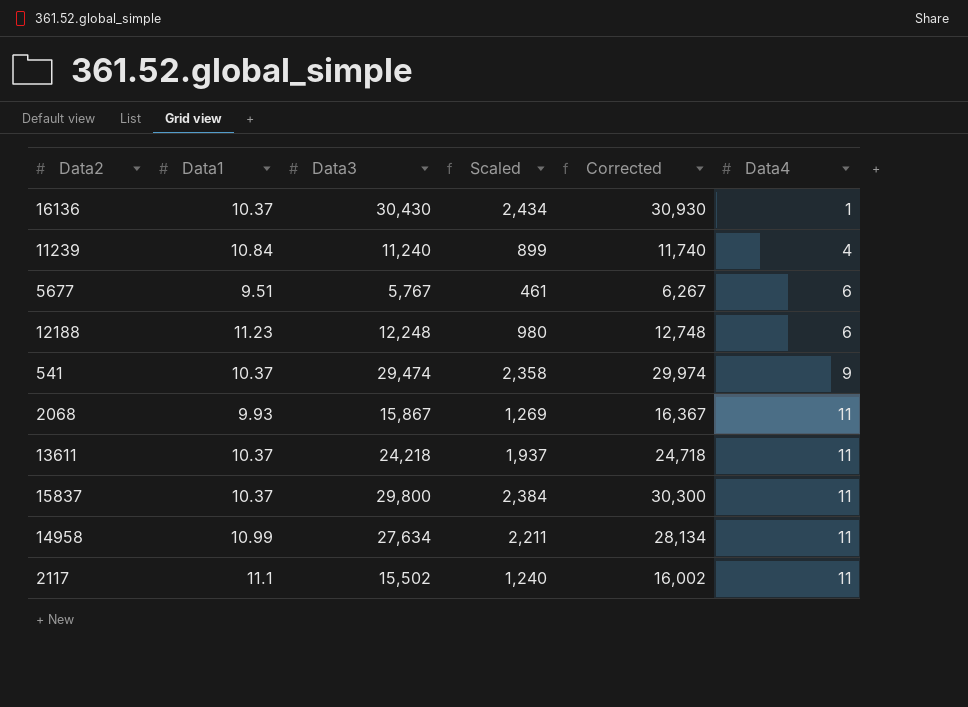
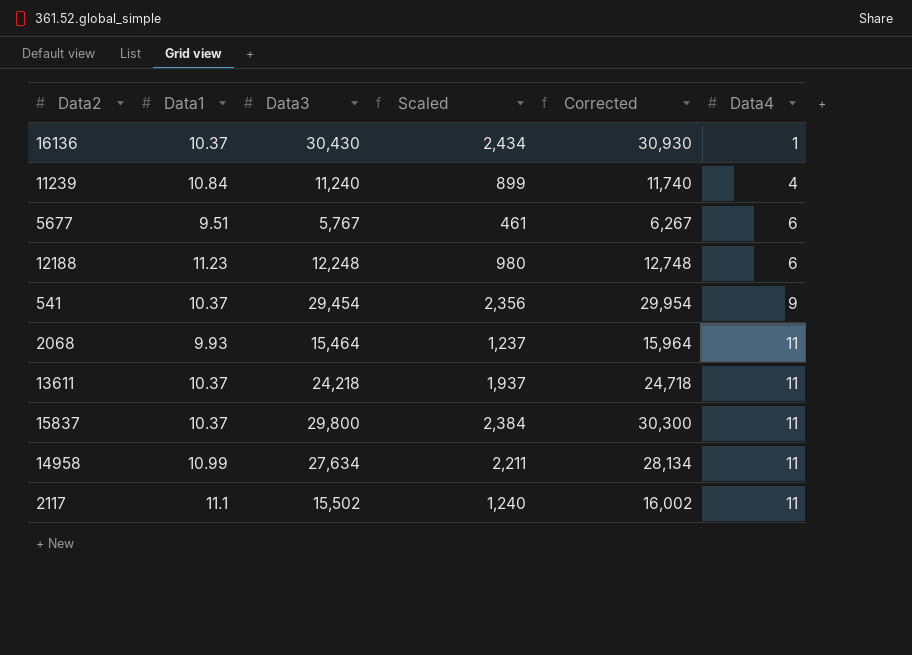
541 | Data3: 29,474 -> 29,454
541 | Scaled: 2,358 -> 2,356
541 | Corrected: 29,974 -> 29,954
2068 | Data3: 15,867 -> 15,464
2068 | Scaled: 1,269 -> 1,237
2068 | Corrected: 16,367 -> 15,964

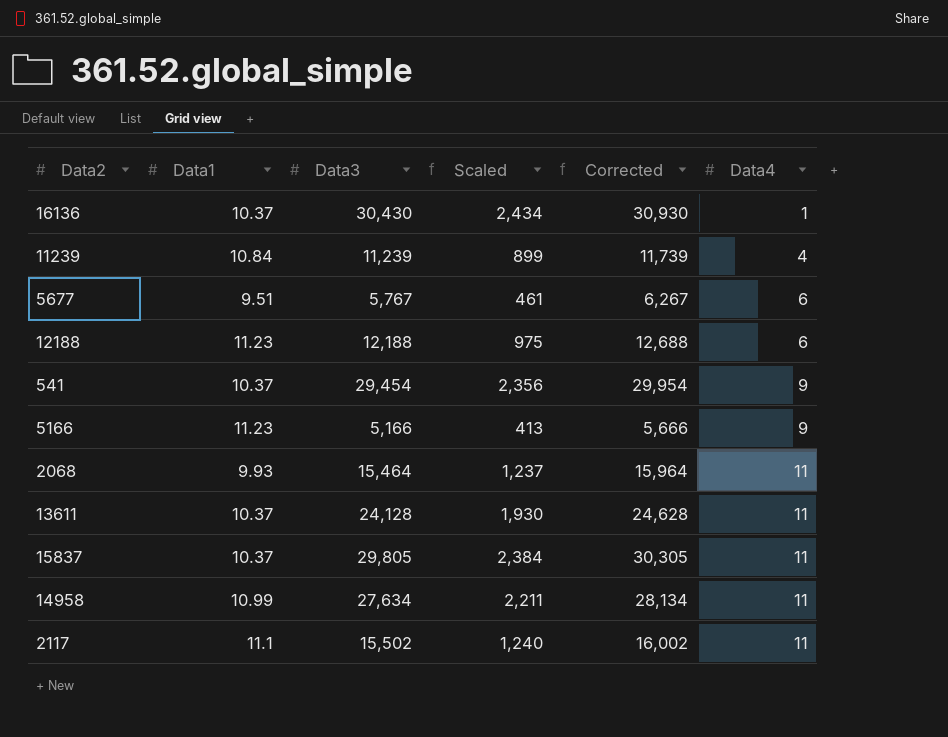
11239 | Data3: 11,240 -> 11,239
11239 | Corrected: 11,740 -> 11,739
12188 | Data3: 12,248 -> 12,188
12188 | Scaled: 980 -> 975
12188 | Corrected: 12,748 -> 12,688
row 5166: none -> 11.23 | 5,166 | 413 | 5,666 | 9
13611 | Data3: 24,218 -> 24,128
13611 | Scaled: 1,937 -> 1,930
13611 | Corrected: 24,718 -> 24,628
15837 | Data3: 29,800 -> 29,805
15837 | Corrected: 30,300 -> 30,305

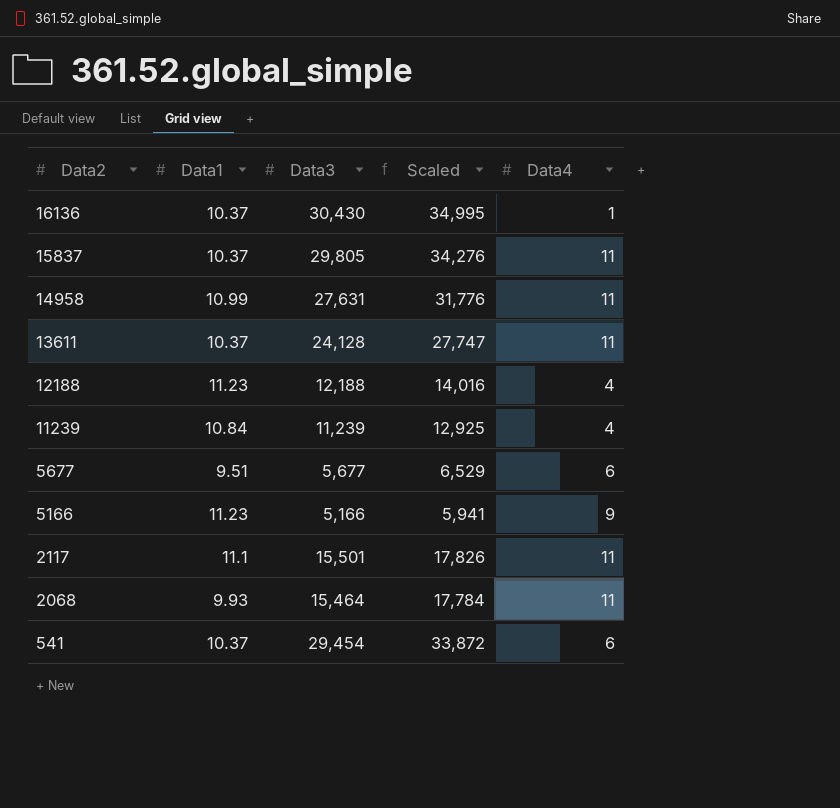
row order: Data4 ascending -> Data2 descending
column Corrected | formula: [Data3] + 500 -> none
column Scaled | formula: [Data3] * 0.08 -> [Data3] * 1.15
14958 | Data3: 27,634 -> 27,631
12188 | Data4: 6 -> 4
5677 | Data3: 5,767 -> 5,677
2117 | Data3: 15,502 -> 15,501
541 | Data4: 9 -> 6

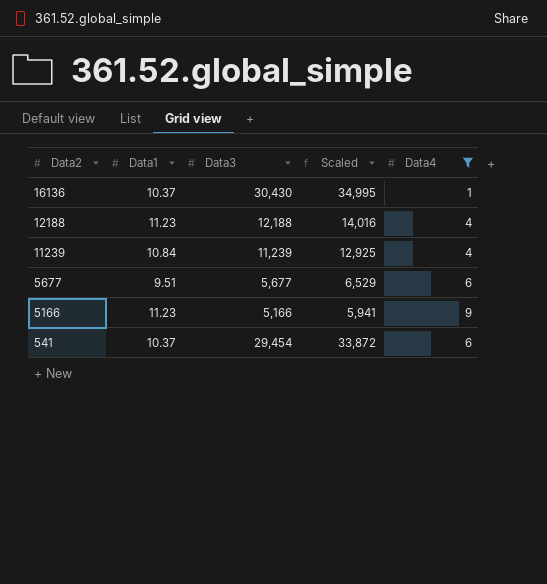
filter: none -> Data4 != 11

